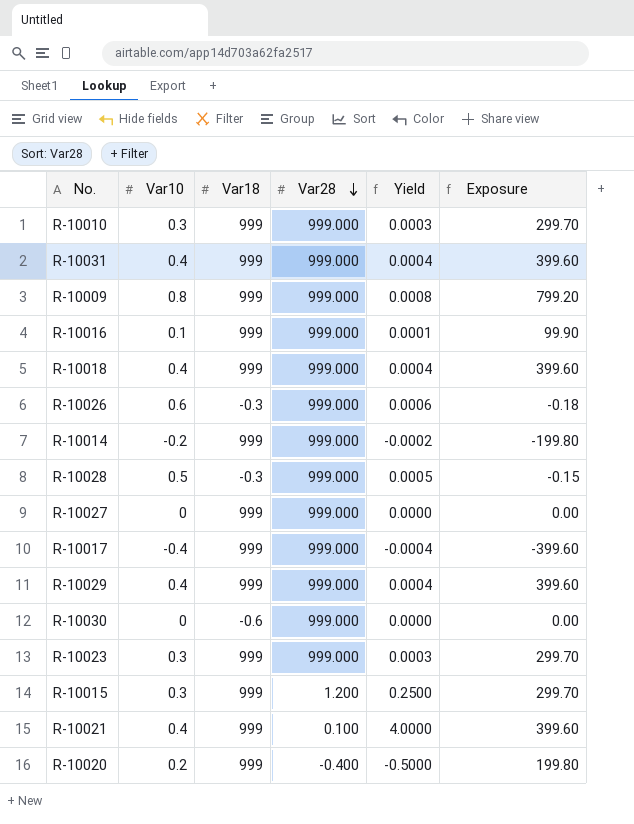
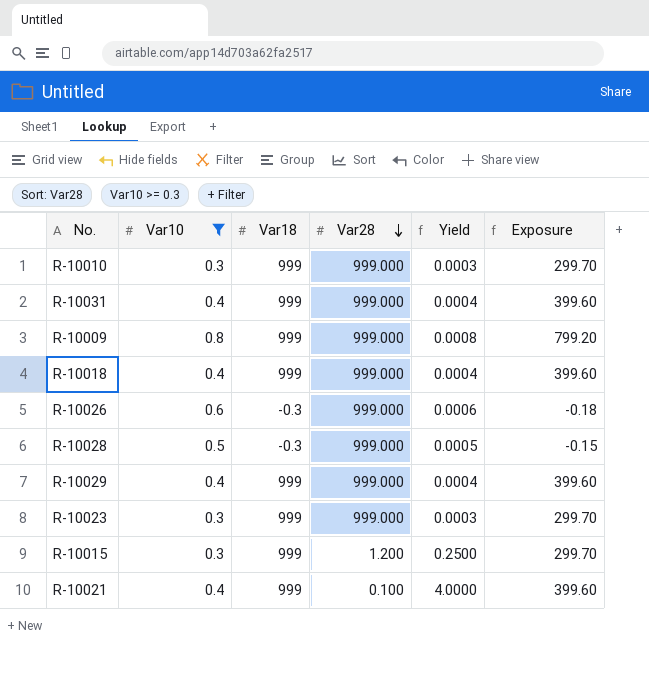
filter: none -> Var10 >= 0.3

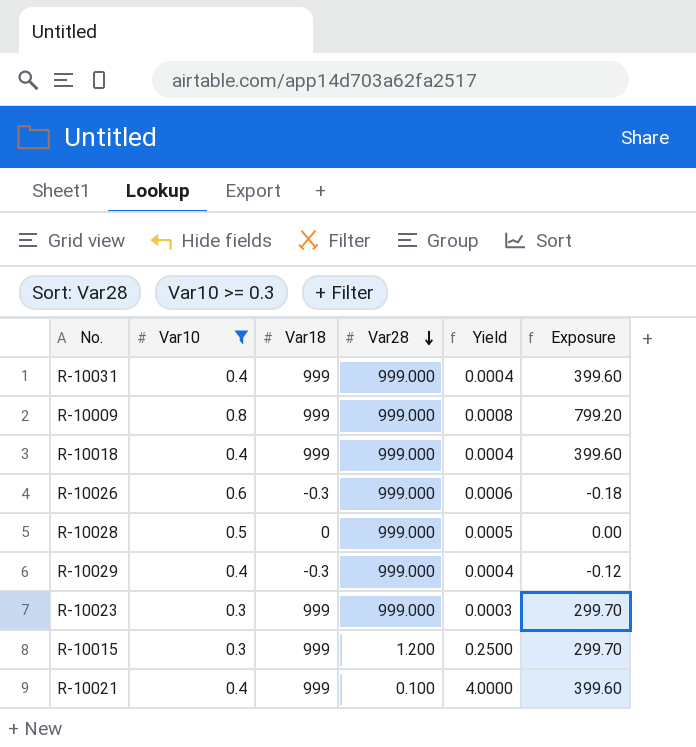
row R-10010: 0.3 | 999 | 999.000 | 0.0003 | 299.70 -> none
R-10028 | Var18: -0.3 -> 0
R-10028 | Exposure: -0.15 -> 0.00
R-10029 | Var18: 999 -> -0.3
R-10029 | Exposure: 399.60 -> -0.12

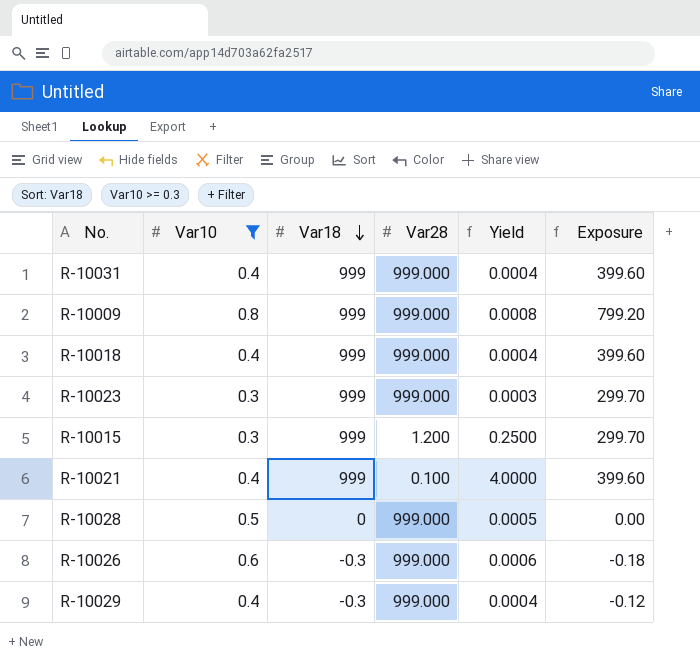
row order: Var28 descending -> Var18 descending

